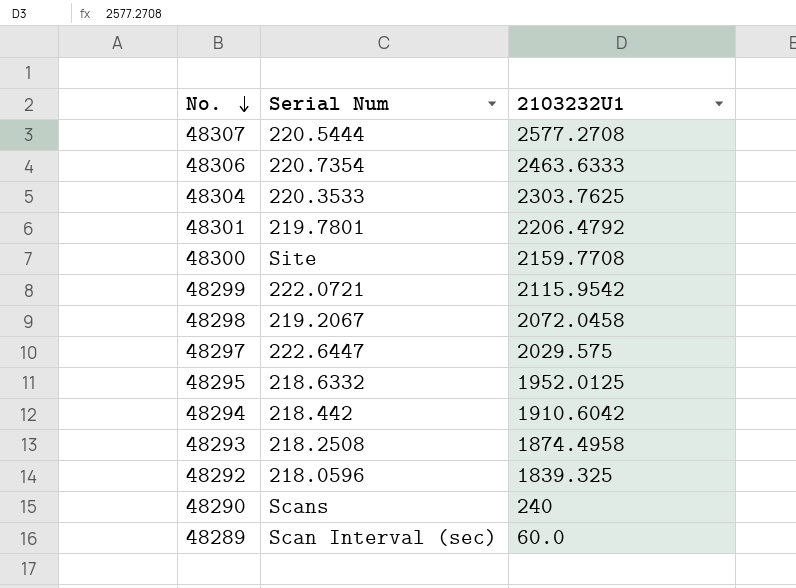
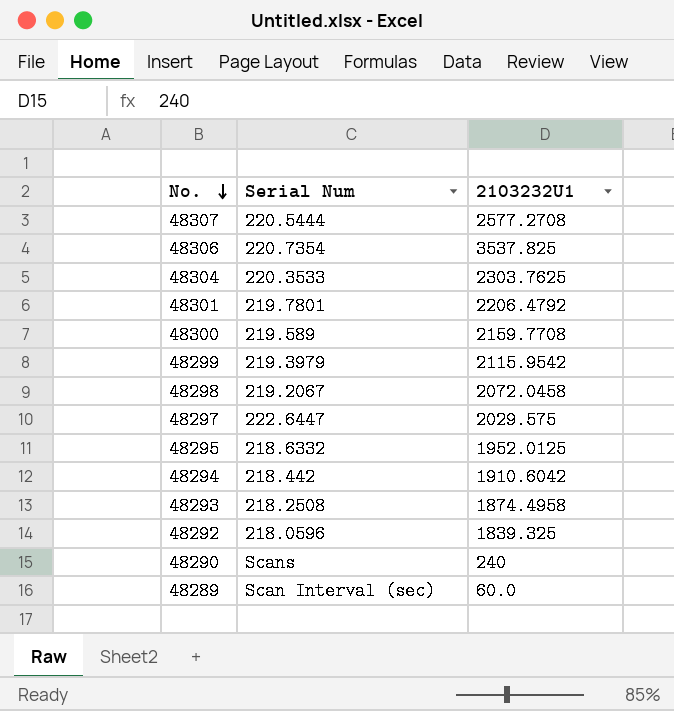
48306 | 2103232U1: 2463.6333 -> 3537.825
48300 | Serial Num: Site -> 219.589
48299 | Serial Num: 222.0721 -> 219.3979

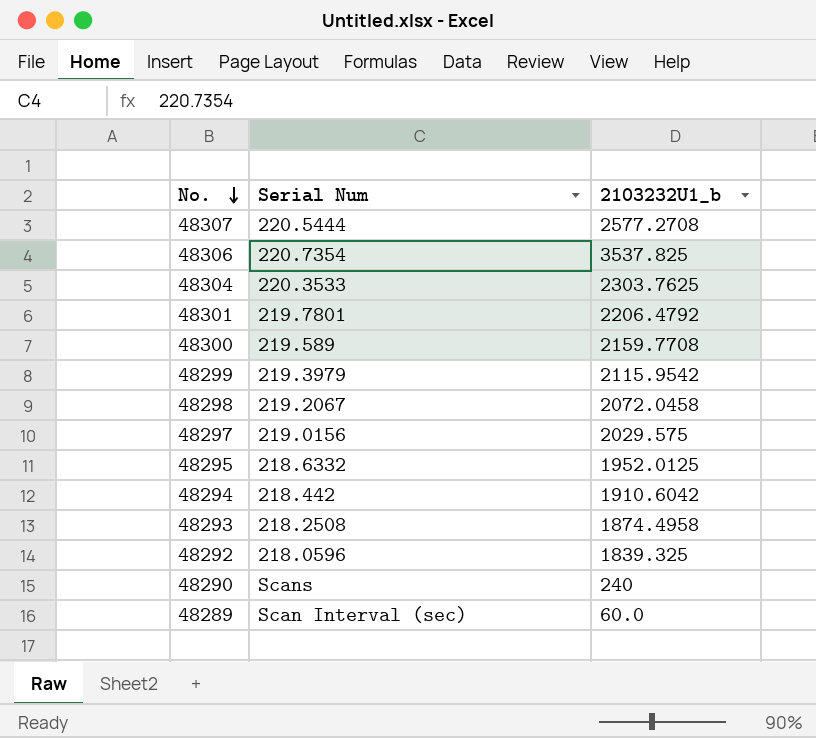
column name: 2103232U1 -> 2103232U1_b
48297 | Serial Num: 222.6447 -> 219.0156

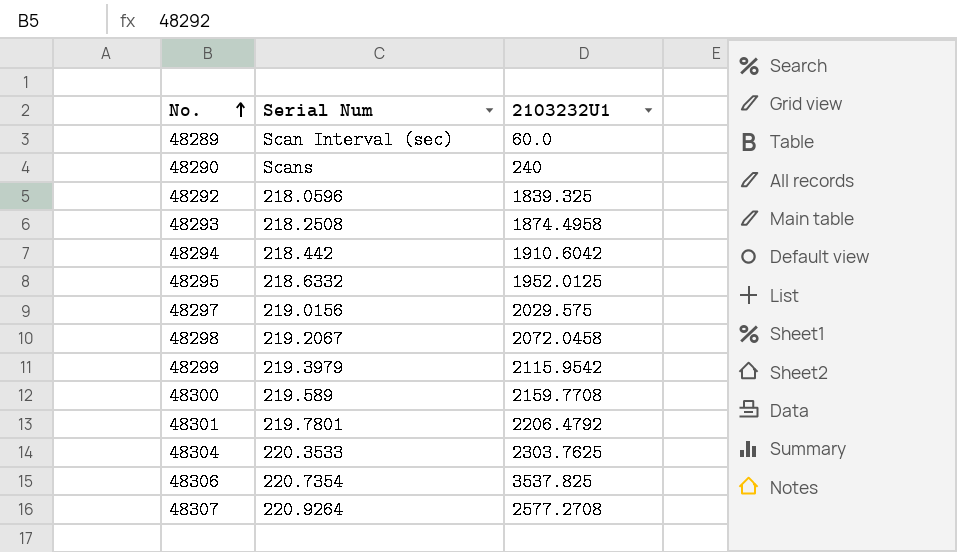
row order: No. descending -> No. ascending
column name: 2103232U1_b -> 2103232U1
48307 | Serial Num: 220.5444 -> 220.9264

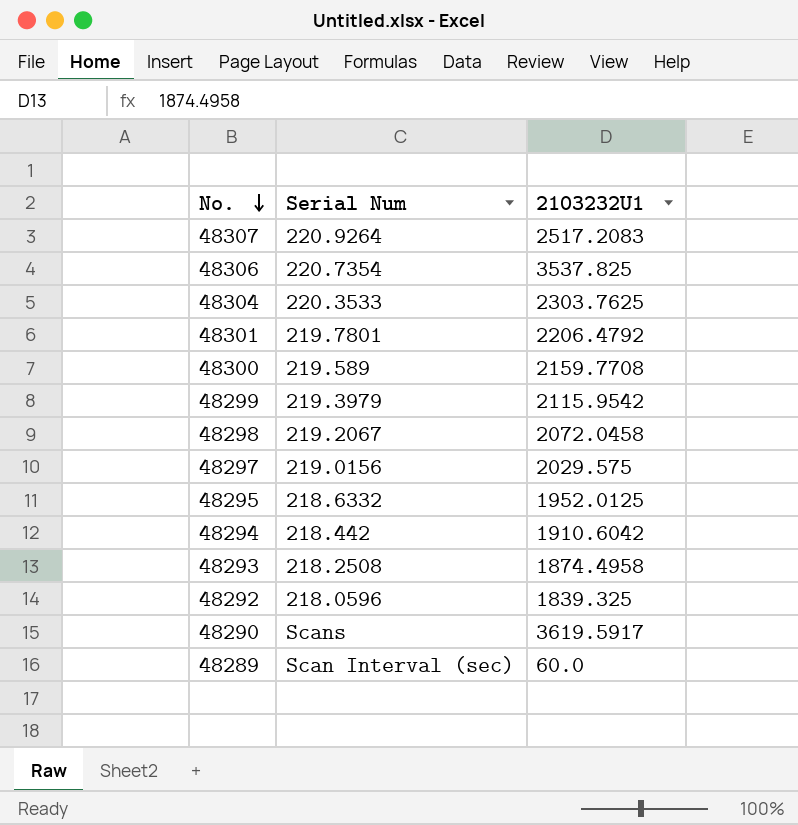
row order: No. ascending -> No. descending
48307 | 2103232U1: 2577.2708 -> 2517.2083
48290 | 2103232U1: 240 -> 3619.5917

